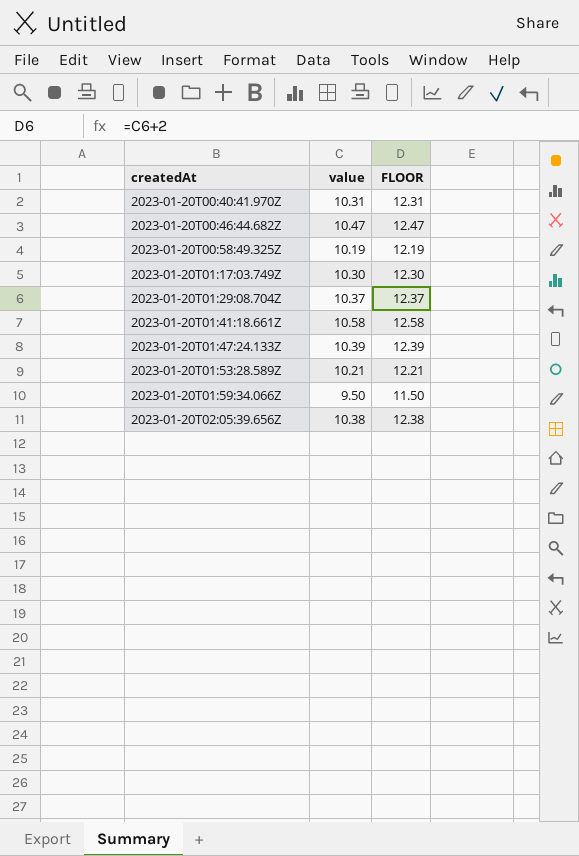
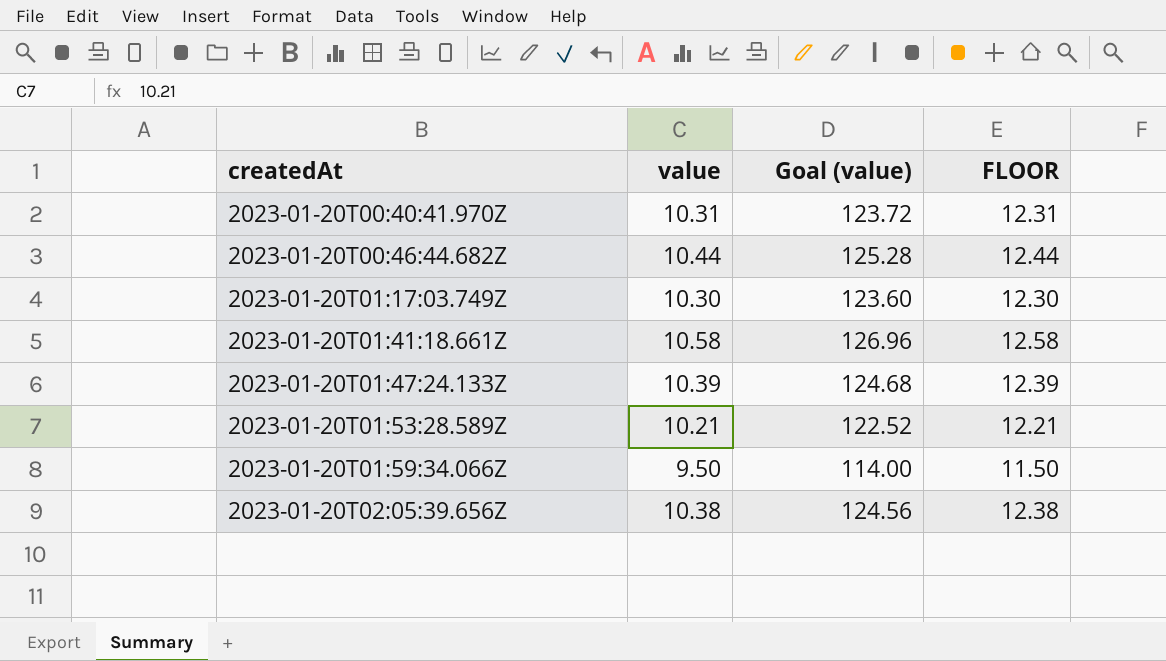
column Goal (value) | formula: none -> [value] * 12
row 2023-01-20T00:58:49.325Z: 10.19 | 12.19 -> none
row 2023-01-20T01:29:08.704Z: 10.37 | 12.37 -> none
2023-01-20T00:46:44.682Z | value: 10.47 -> 10.44
2023-01-20T00:46:44.682Z | FLOOR: 12.47 -> 12.44

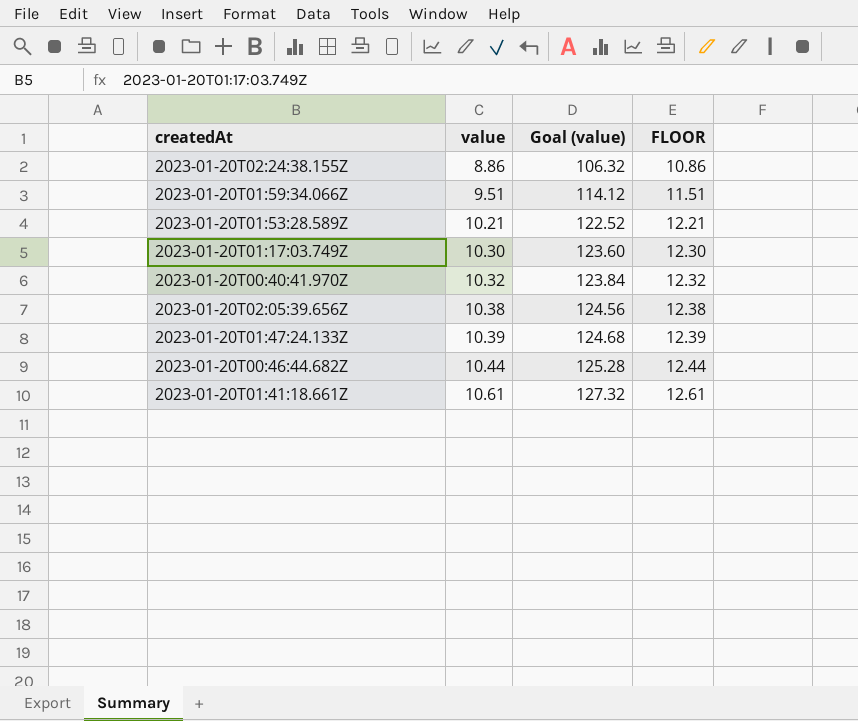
row order: createdAt ascending -> value ascending
row 2023-01-20T02:24:38.155Z: none -> 8.86 | 106.32 | 10.86
2023-01-20T01:59:34.066Z | value: 9.50 -> 9.51
2023-01-20T01:59:34.066Z | Goal (value): 114.00 -> 114.12
2023-01-20T01:59:34.066Z | FLOOR: 11.50 -> 11.51
2023-01-20T00:40:41.970Z | value: 10.31 -> 10.32
2023-01-20T00:40:41.970Z | Goal (value): 123.72 -> 123.84
2023-01-20T00:40:41.970Z | FLOOR: 12.31 -> 12.32
2023-01-20T01:41:18.661Z | value: 10.58 -> 10.61
2023-01-20T01:41:18.661Z | Goal (value): 126.96 -> 127.32
2023-01-20T01:41:18.661Z | FLOOR: 12.58 -> 12.61

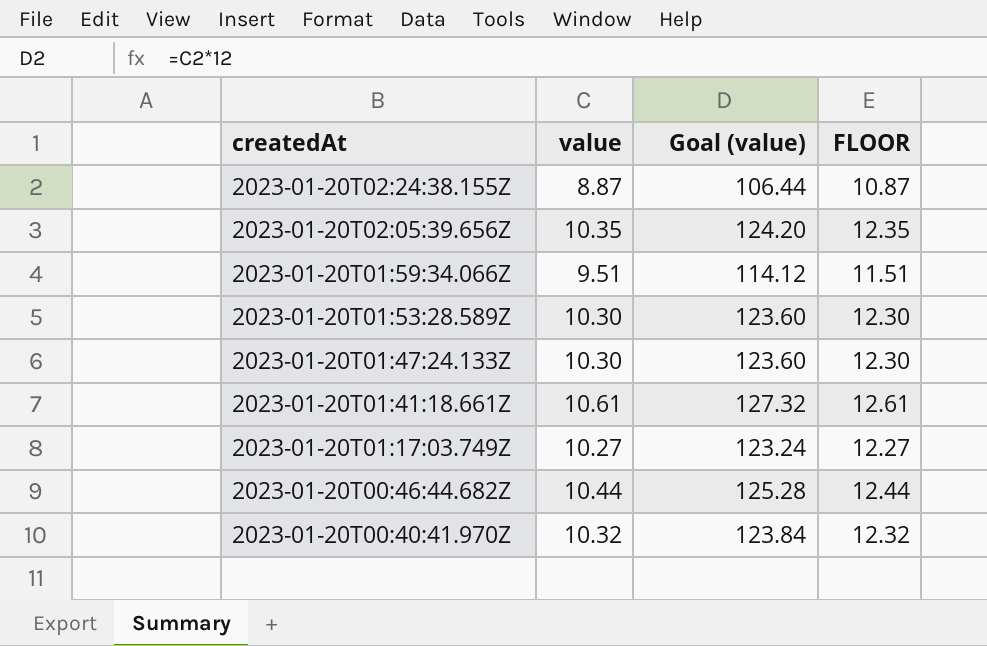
row order: value ascending -> createdAt descending
2023-01-20T02:24:38.155Z | value: 8.86 -> 8.87
2023-01-20T02:24:38.155Z | Goal (value): 106.32 -> 106.44
2023-01-20T02:24:38.155Z | FLOOR: 10.86 -> 10.87
2023-01-20T02:05:39.656Z | value: 10.38 -> 10.35
2023-01-20T02:05:39.656Z | Goal (value): 124.56 -> 124.20
2023-01-20T02:05:39.656Z | FLOOR: 12.38 -> 12.35
2023-01-20T01:53:28.589Z | value: 10.21 -> 10.30
2023-01-20T01:53:28.589Z | Goal (value): 122.52 -> 123.60
2023-01-20T01:53:28.589Z | FLOOR: 12.21 -> 12.30
2023-01-20T01:47:24.133Z | value: 10.39 -> 10.30
2023-01-20T01:47:24.133Z | Goal (value): 124.68 -> 123.60
2023-01-20T01:47:24.133Z | FLOOR: 12.39 -> 12.30
2023-01-20T01:17:03.749Z | value: 10.30 -> 10.27
2023-01-20T01:17:03.749Z | Goal (value): 123.60 -> 123.24
2023-01-20T01:17:03.749Z | FLOOR: 12.30 -> 12.27

